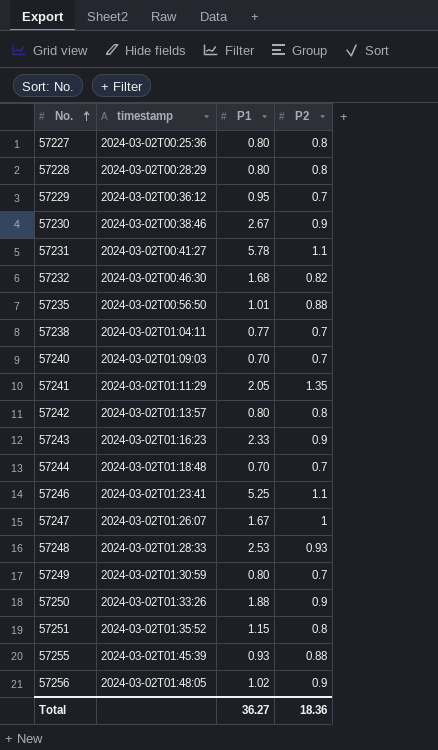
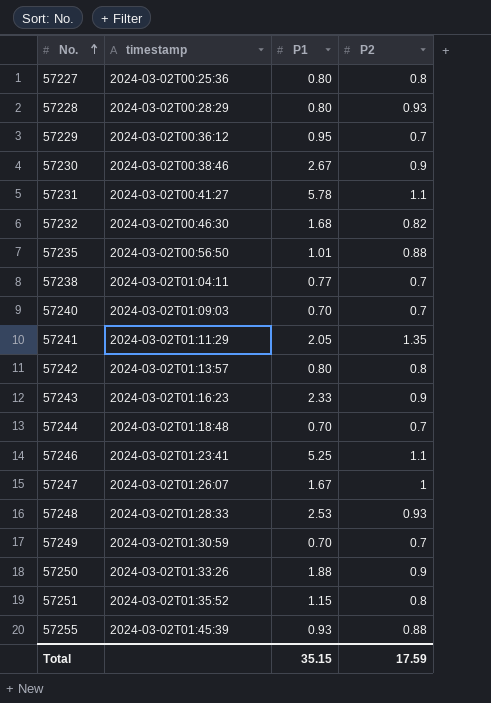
row 57256: 2024-03-02T01:48:05 | 1.02 | 0.9 -> none
57228 | P2: 0.8 -> 0.93
57249 | P1: 0.80 -> 0.70
Total | P1: 36.27 -> 35.15
Total | P2: 18.36 -> 17.59

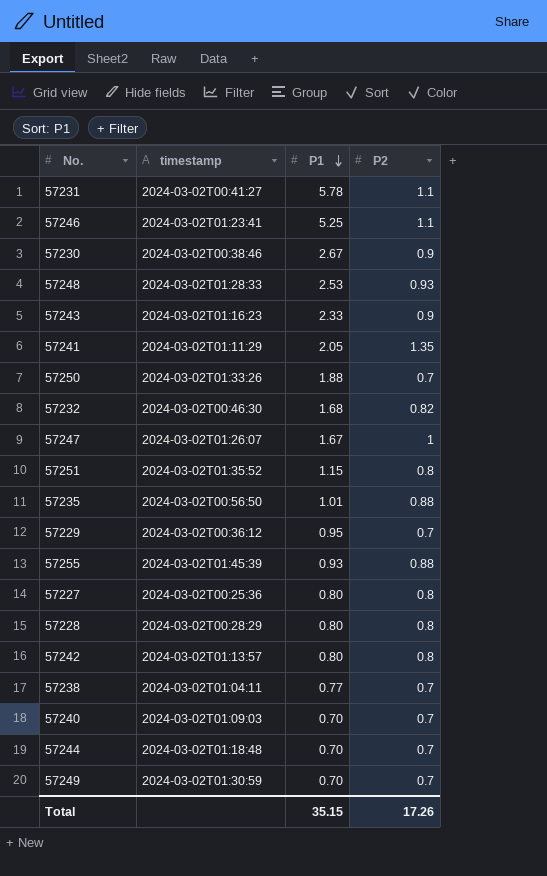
row order: No. ascending -> P1 descending
57250 | P2: 0.9 -> 0.7
57228 | P2: 0.93 -> 0.8
Total | P2: 17.59 -> 17.26

